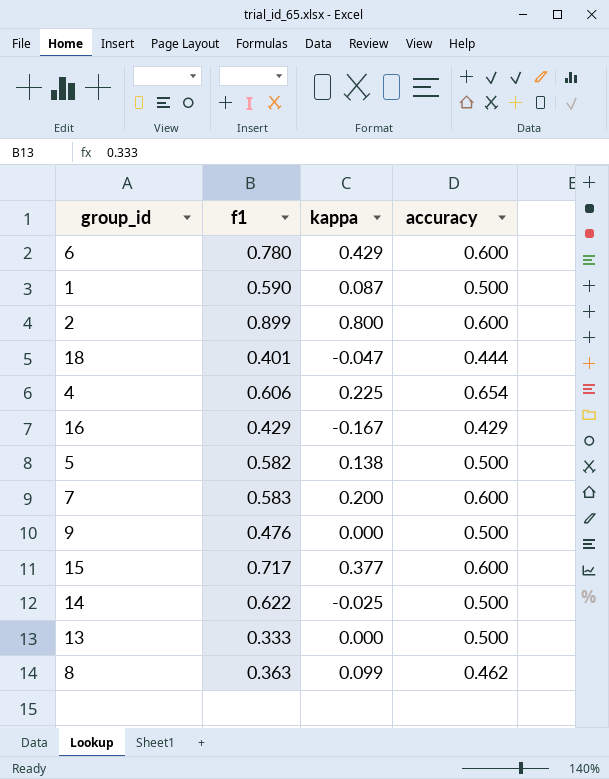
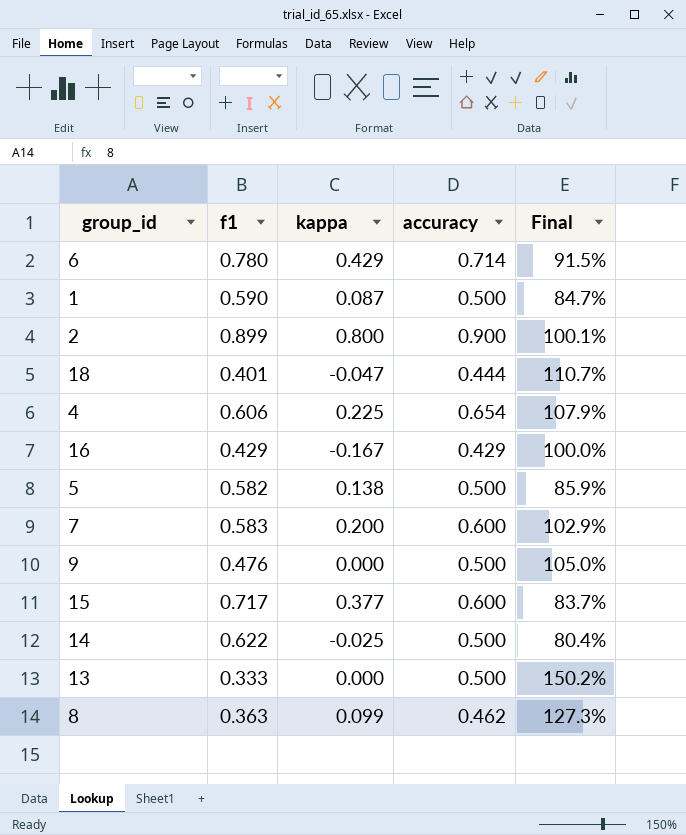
column Final | formula: none -> [accuracy] / [f1]
6 | accuracy: 0.600 -> 0.714
2 | accuracy: 0.600 -> 0.900

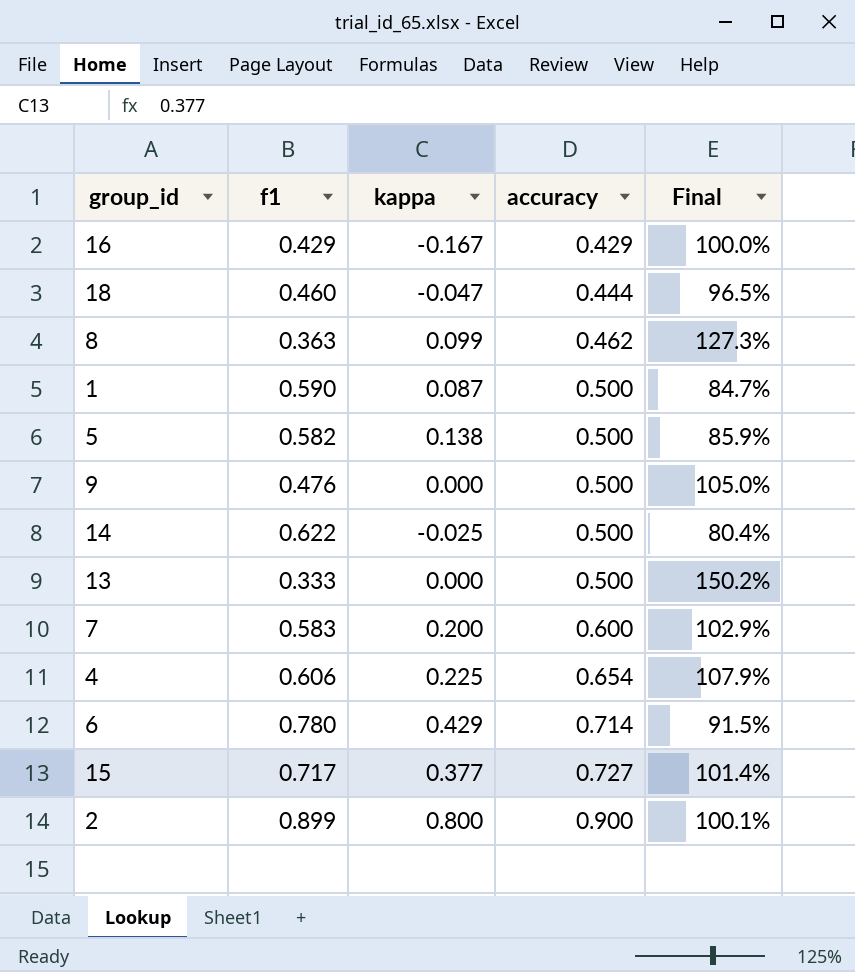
row order: none -> accuracy ascending
18 | f1: 0.401 -> 0.460
18 | Final: 110.7% -> 96.5%
15 | accuracy: 0.600 -> 0.727
15 | Final: 83.7% -> 101.4%

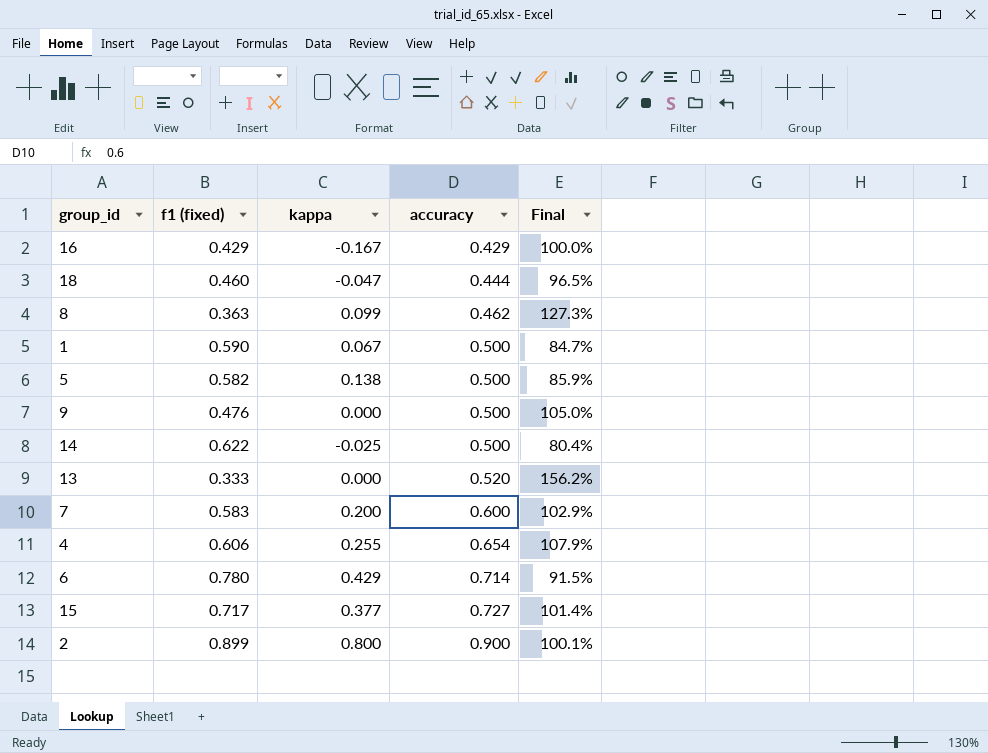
column name: f1 -> f1 (fixed)
1 | kappa: 0.087 -> 0.067
13 | accuracy: 0.500 -> 0.520
13 | Final: 150.2% -> 156.2%
4 | kappa: 0.225 -> 0.255

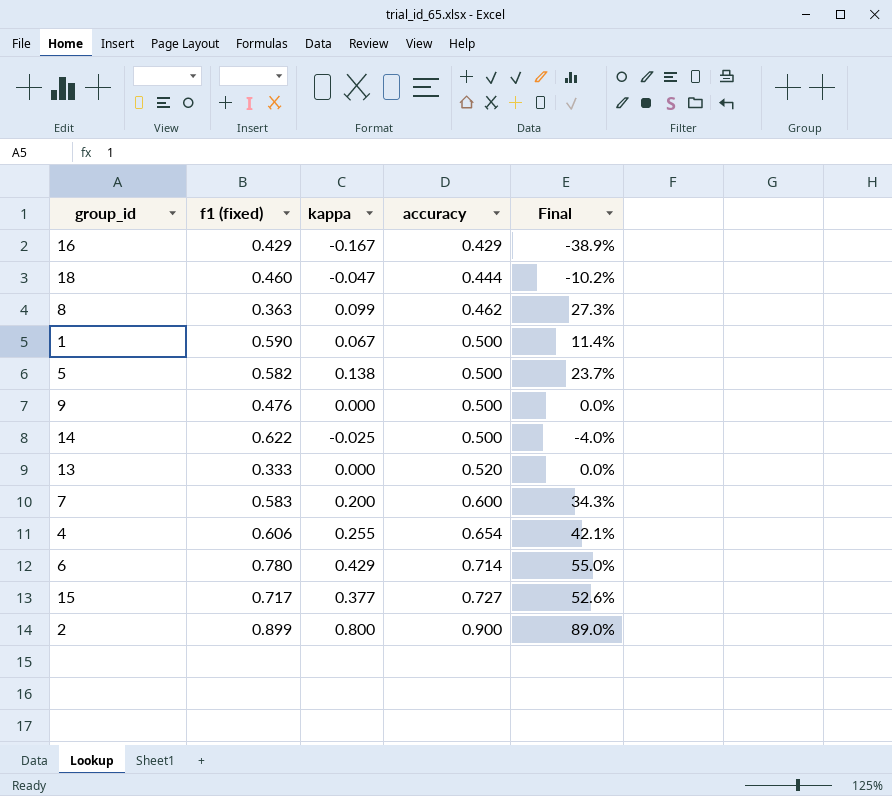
column Final | formula: [accuracy] / [f1 (fixed)] -> [kappa] / [f1 (fixed)]

